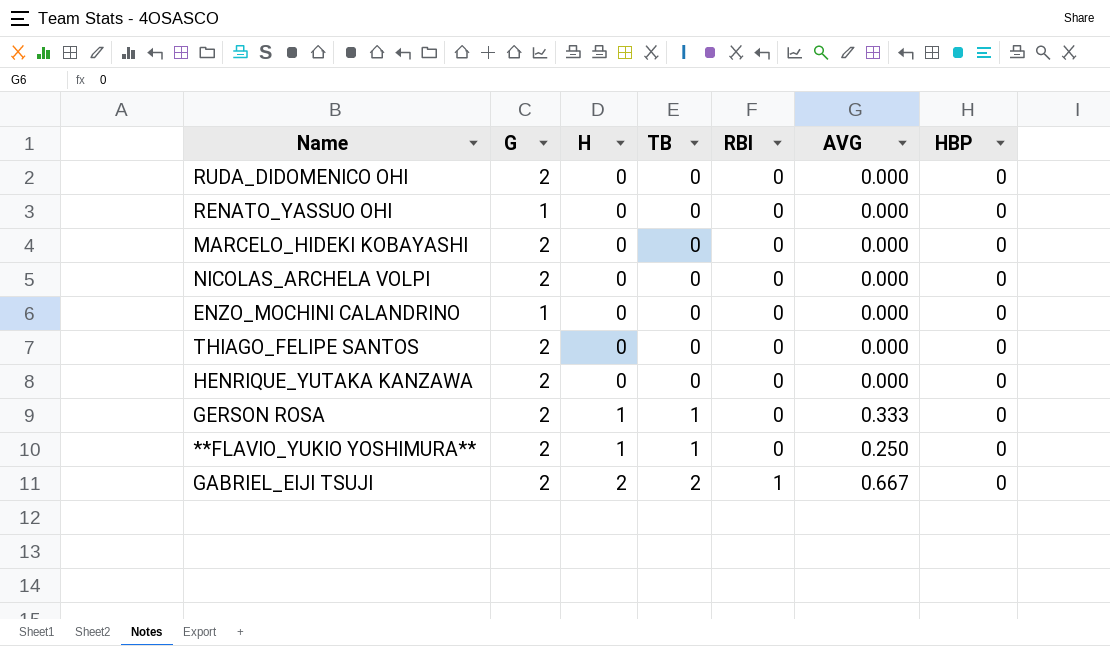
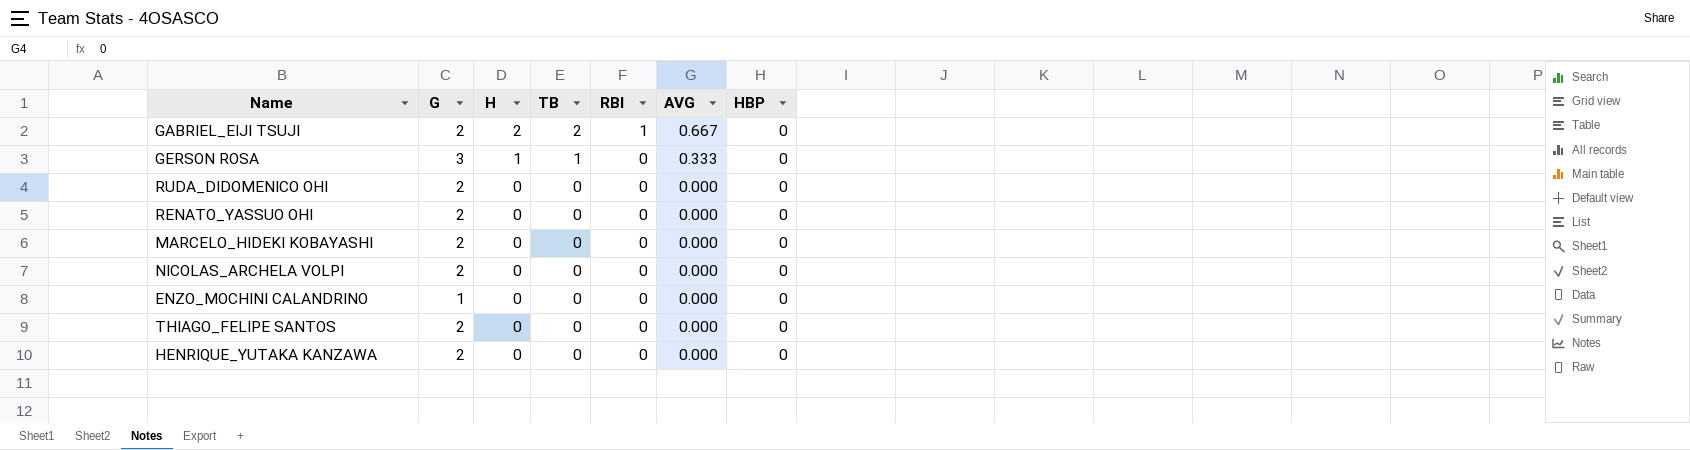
row order: H ascending -> H descending
row **FLAVIO_YUKIO YOSHIMURA**: 2 | 1 | 1 | 0 | 0.250 | 0 -> none
GERSON ROSA | G: 2 -> 3
RENATO_YASSUO OHI | G: 1 -> 2

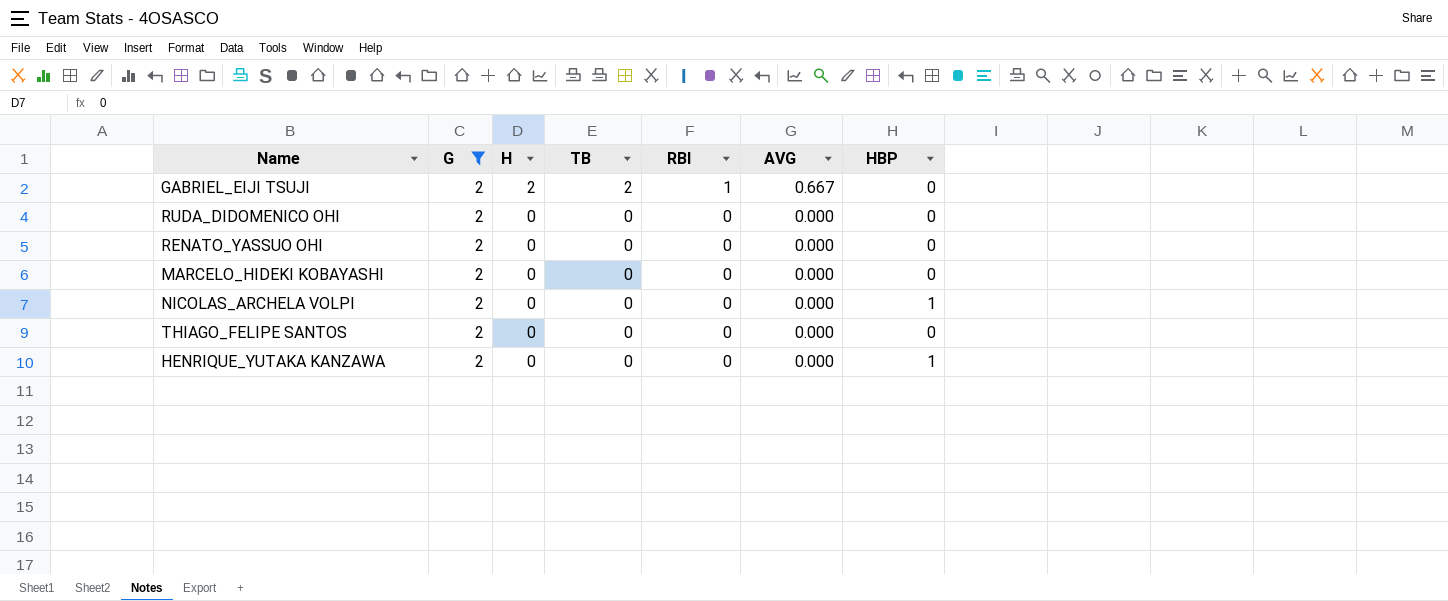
filter: none -> G = 2
NICOLAS_ARCHELA VOLPI | HBP: 0 -> 1
HENRIQUE_YUTAKA KANZAWA | HBP: 0 -> 1

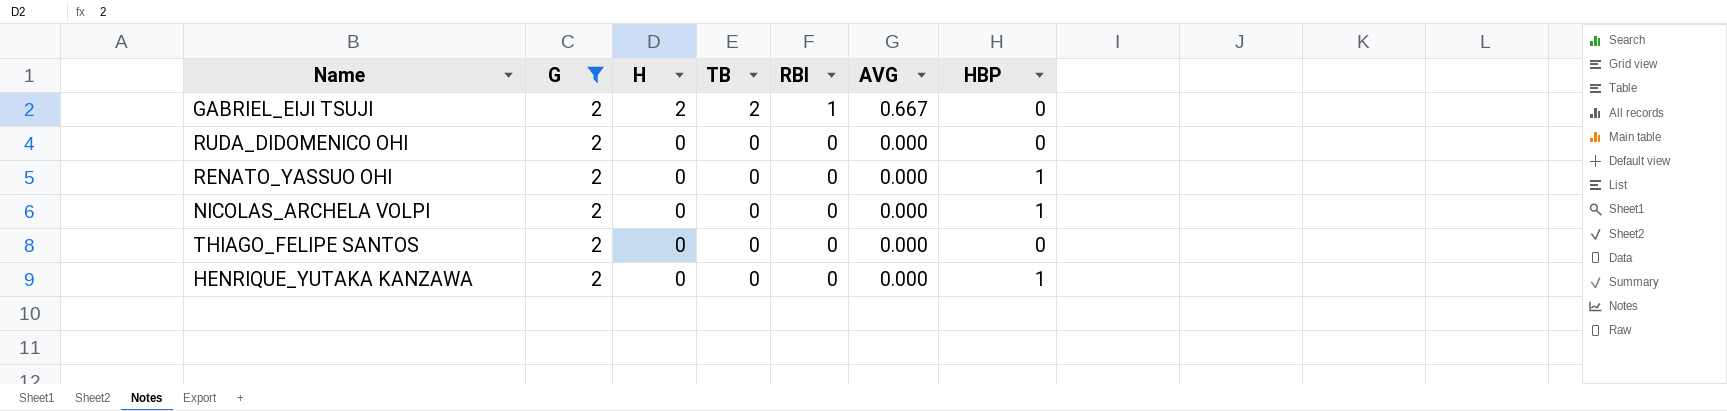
row MARCELO_HIDEKI KOBAYASHI: 2 | 0 | 0 | 0 | 0.000 | 0 -> none
RENATO_YASSUO OHI | HBP: 0 -> 1

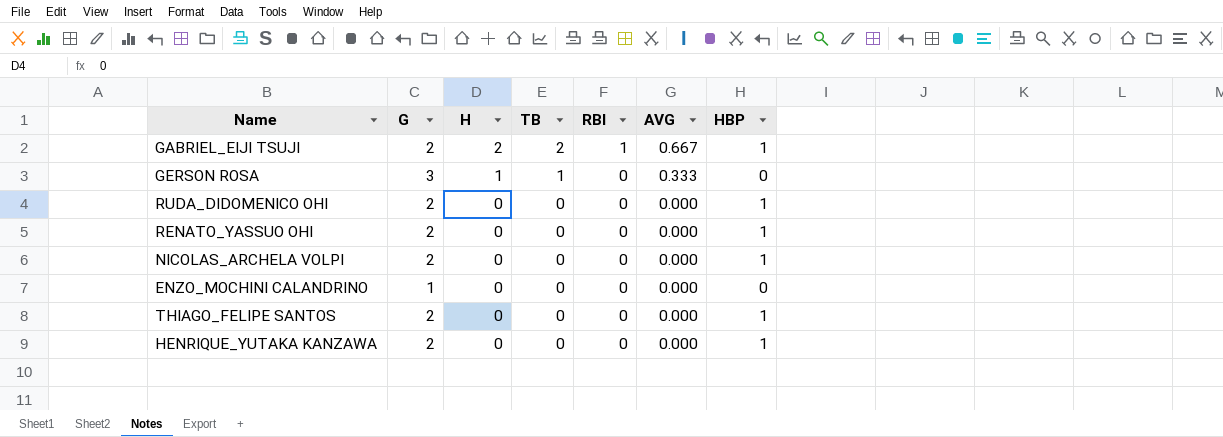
filter: G = 2 -> none
GABRIEL_EIJI TSUJI | HBP: 0 -> 1
RUDA_DIDOMENICO OHI | HBP: 0 -> 1
THIAGO_FELIPE SANTOS | HBP: 0 -> 1

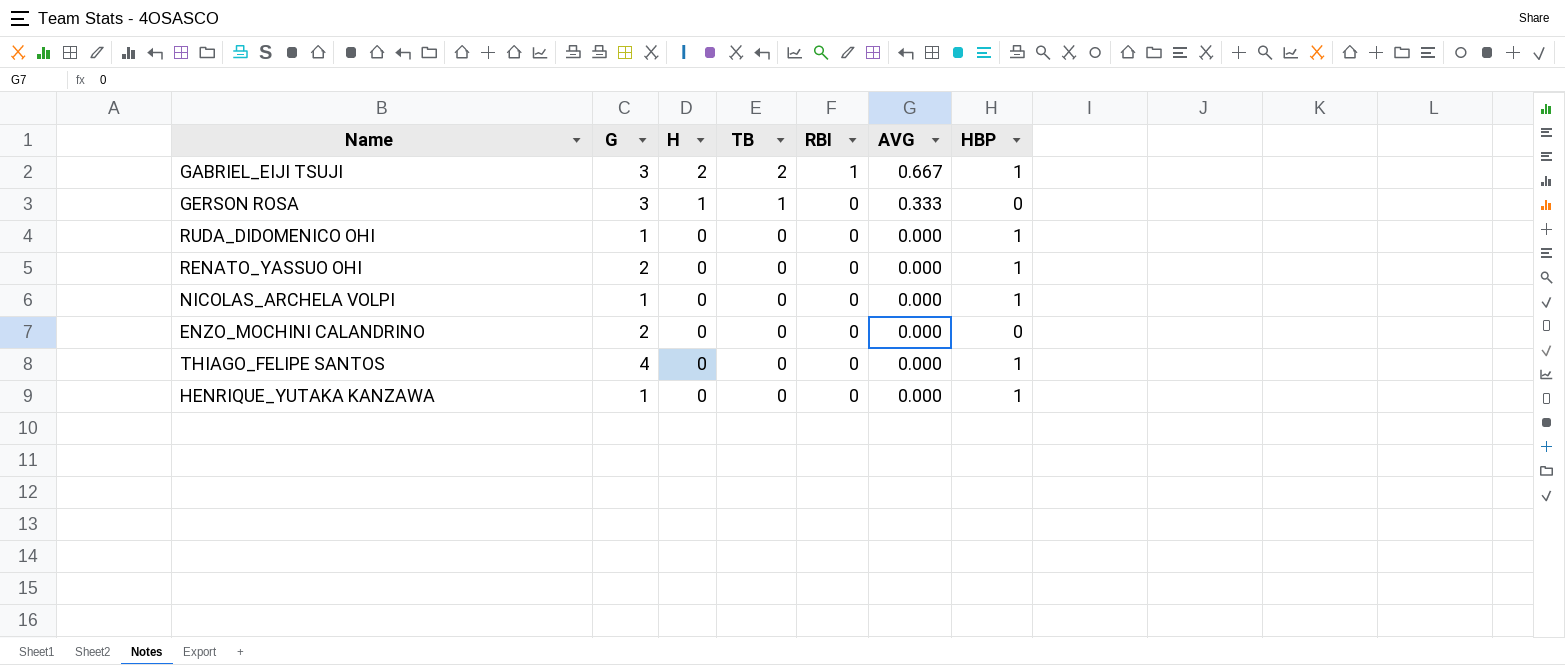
GABRIEL_EIJI TSUJI | G: 2 -> 3
RUDA_DIDOMENICO OHI | G: 2 -> 1
NICOLAS_ARCHELA VOLPI | G: 2 -> 1
ENZO_MOCHINI CALANDRINO | G: 1 -> 2
THIAGO_FELIPE SANTOS | G: 2 -> 4
HENRIQUE_YUTAKA KANZAWA | G: 2 -> 1

